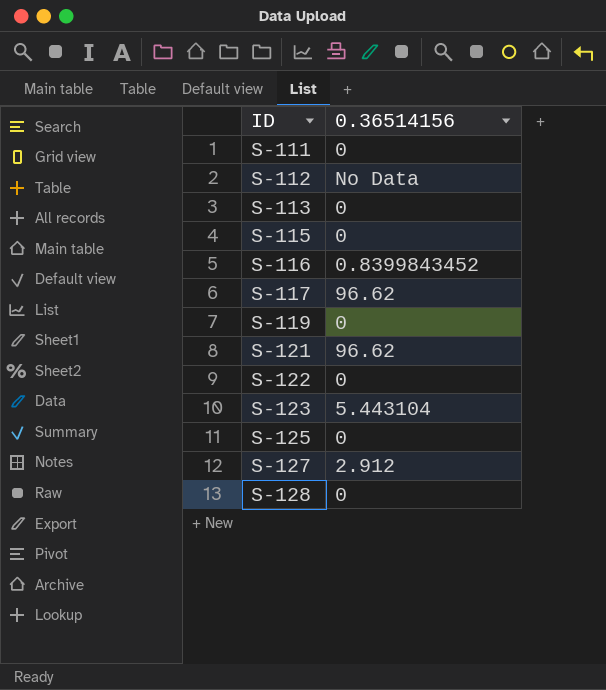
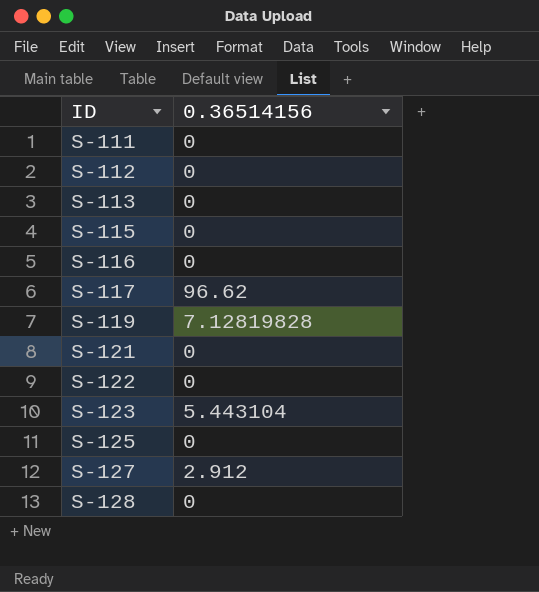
S-112 | 0.36514156: No Data -> 0
S-116 | 0.36514156: 0.8399843452 -> 0
S-119 | 0.36514156: 0 -> 7.12819828
S-121 | 0.36514156: 96.62 -> 0

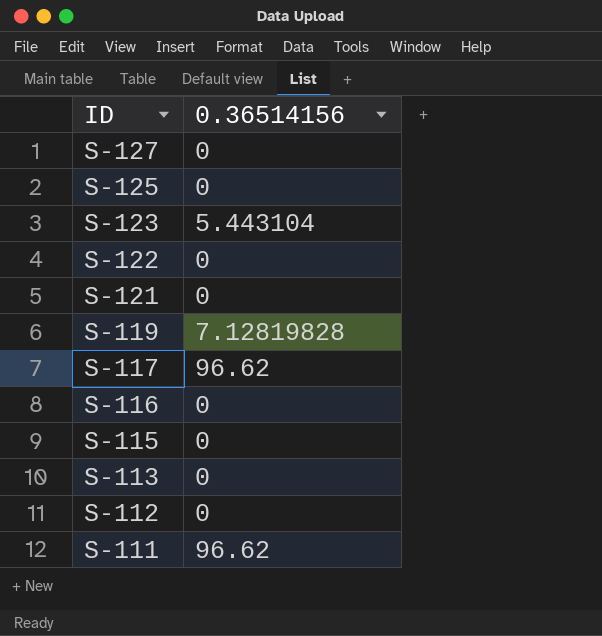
row order: ID ascending -> ID descending
row S-128: 0 -> none
S-127 | 0.36514156: 2.912 -> 0
S-111 | 0.36514156: 0 -> 96.62

